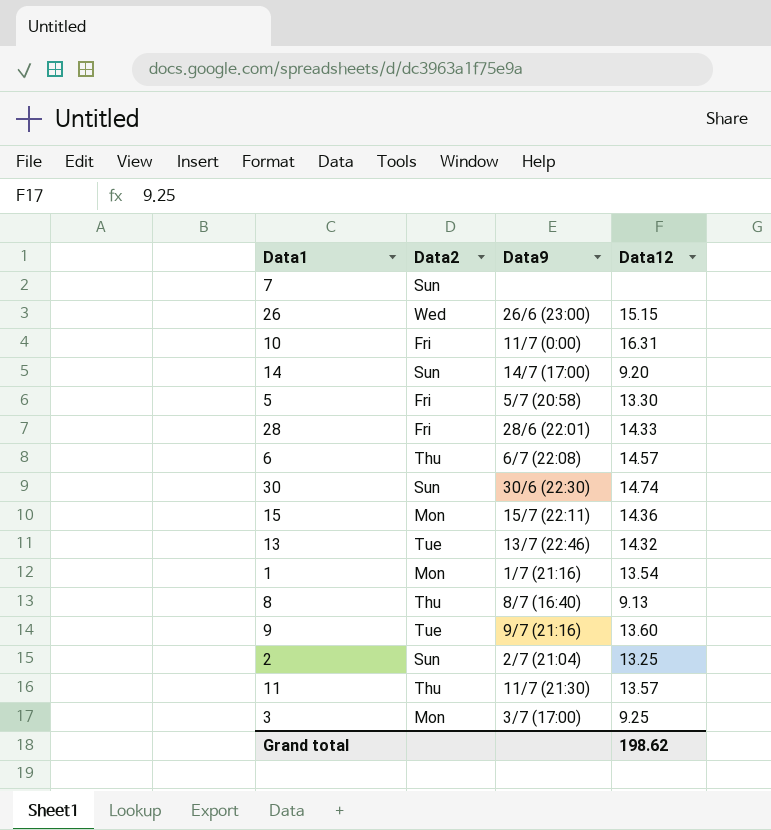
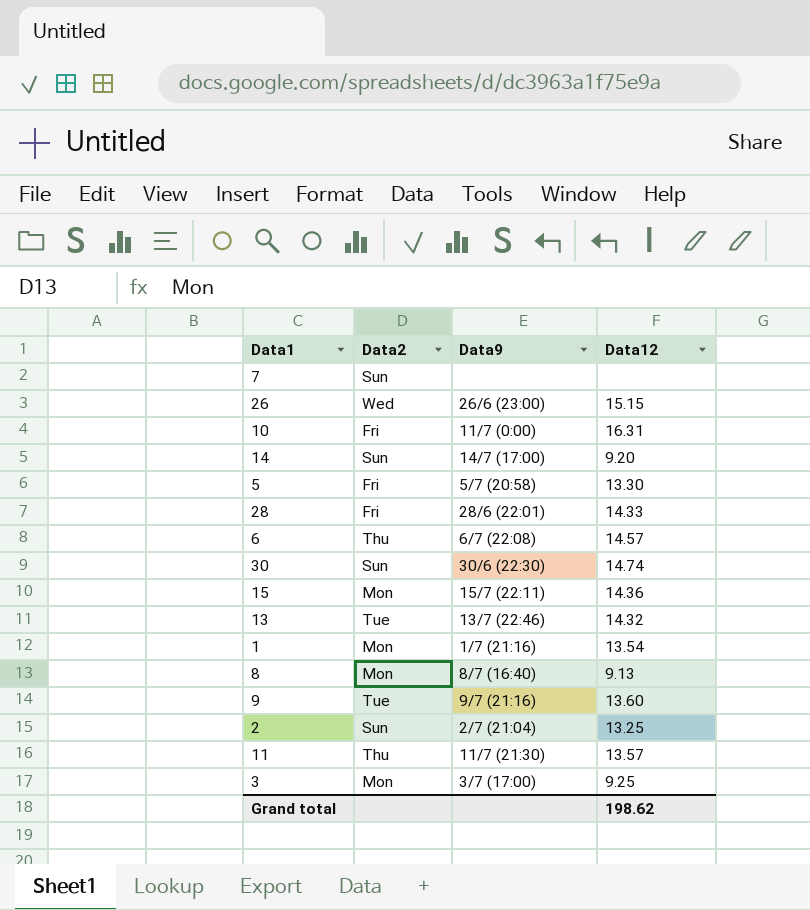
8 | Data2: Thu -> Mon

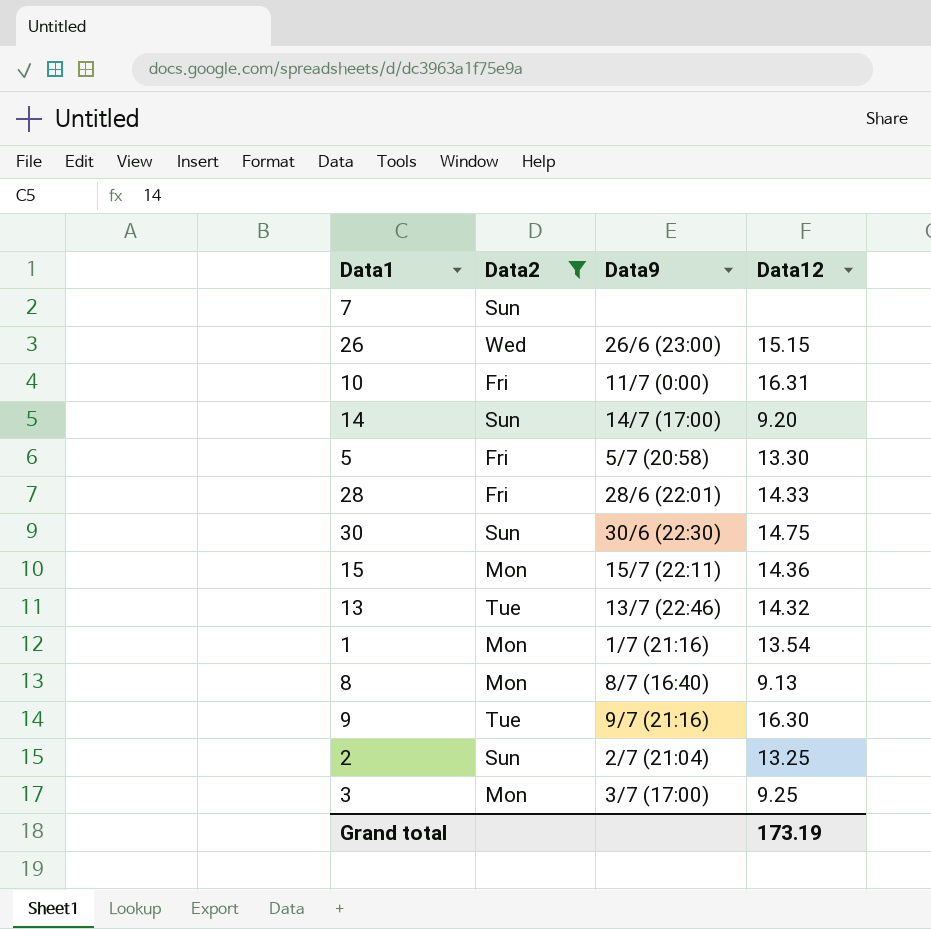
filter: none -> Data2 != Thu
30 | Data12: 14.74 -> 14.75
9 | Data12: 13.60 -> 16.30
Grand total | Data12: 198.62 -> 173.19

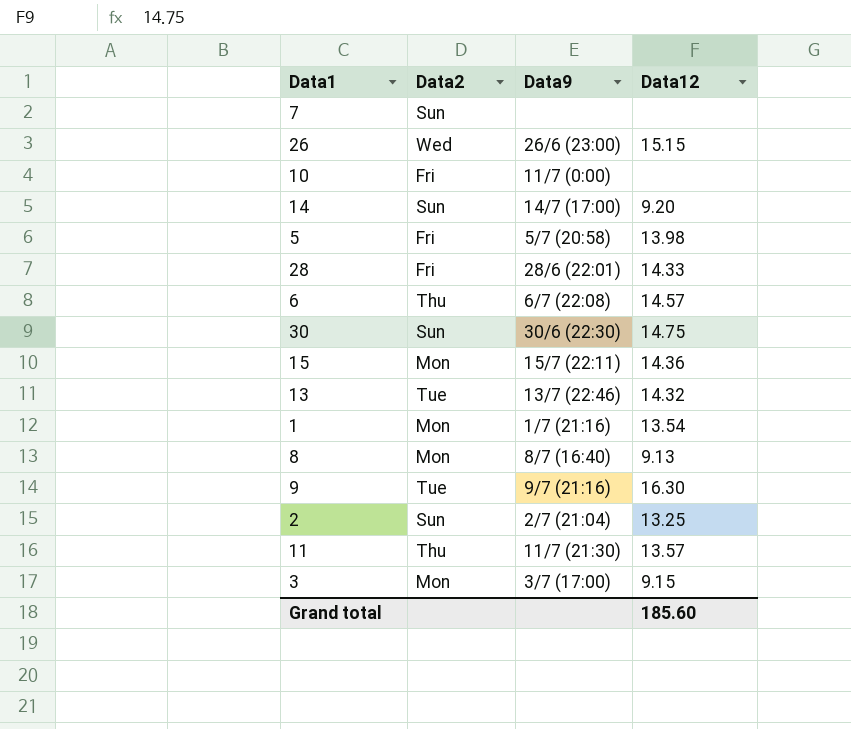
filter: Data2 != Thu -> none
10 | Data12: 16.31 -> none
5 | Data12: 13.30 -> 13.98
3 | Data12: 9.25 -> 9.15
Grand total | Data12: 173.19 -> 185.60

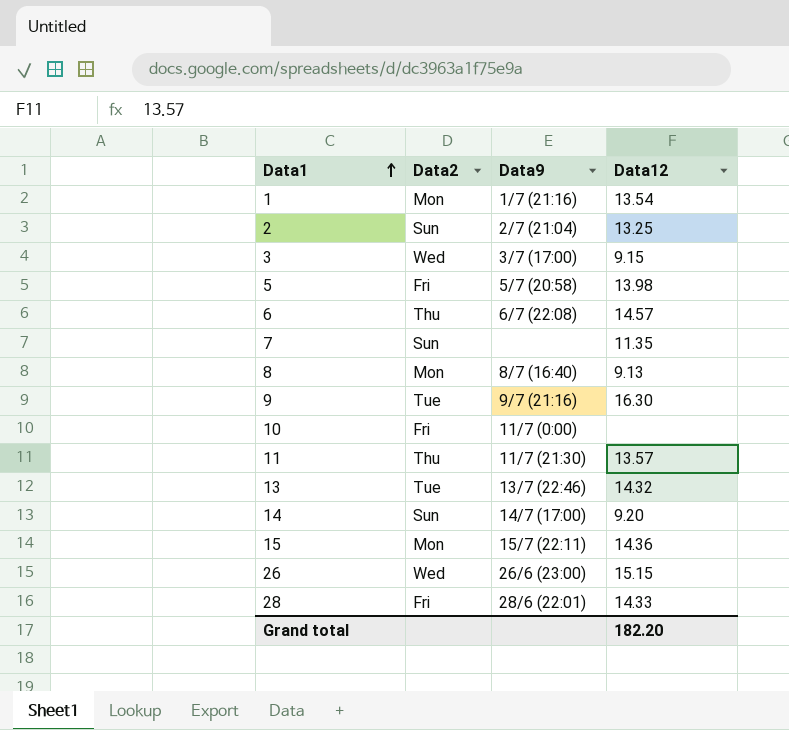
row order: none -> Data1 ascending
row 30: Sun | 30/6 (22:30) | 14.75 -> none
3 | Data2: Mon -> Wed
7 | Data12: none -> 11.35
Grand total | Data12: 185.60 -> 182.20

